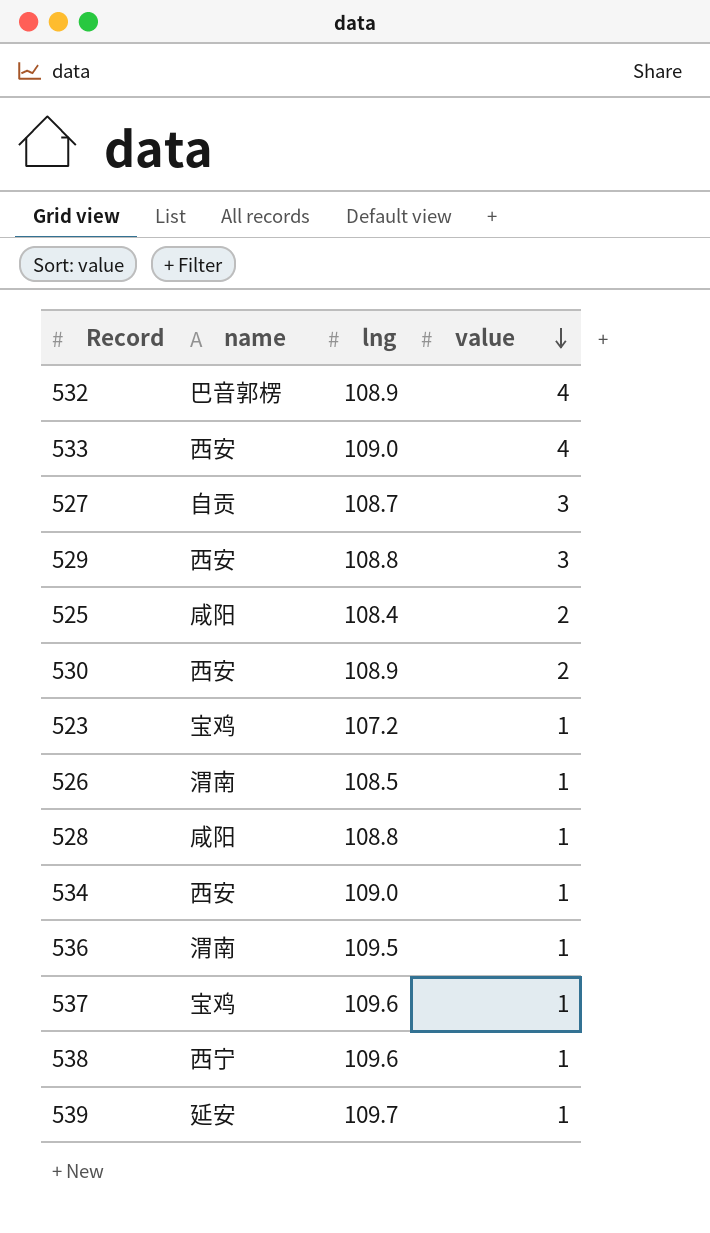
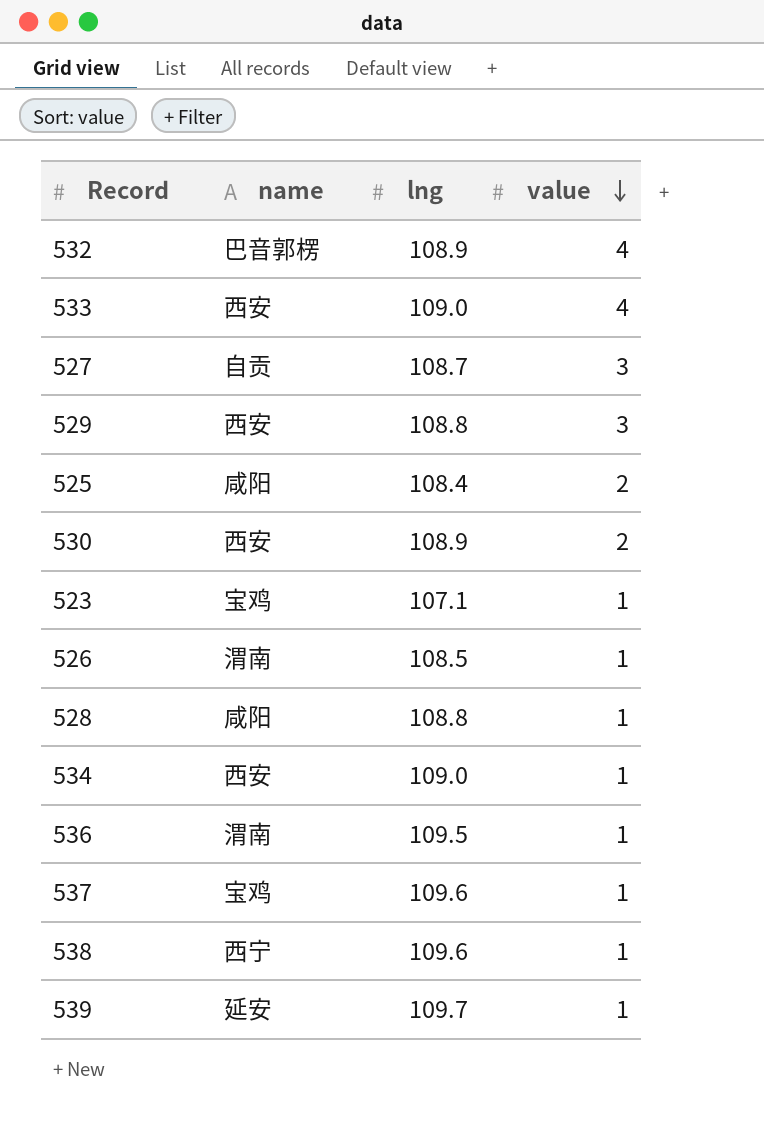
523 | lng: 107.2 -> 107.1

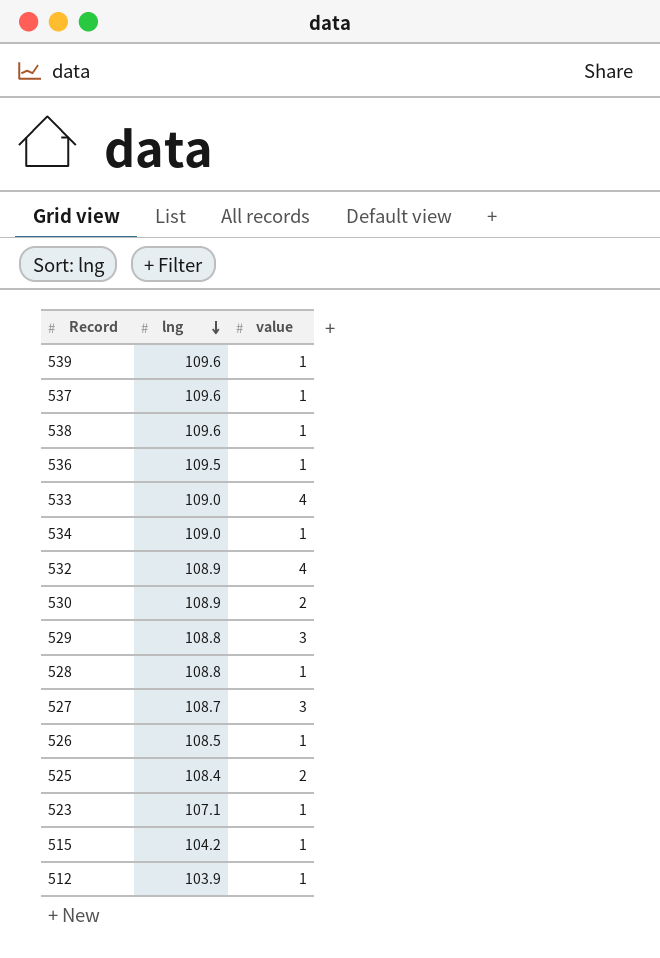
row order: value descending -> lng descending
column name | position: 2 -> none
539 | lng: 109.7 -> 109.6
row 515: none -> 104.2 | 1
row 512: none -> 103.9 | 1

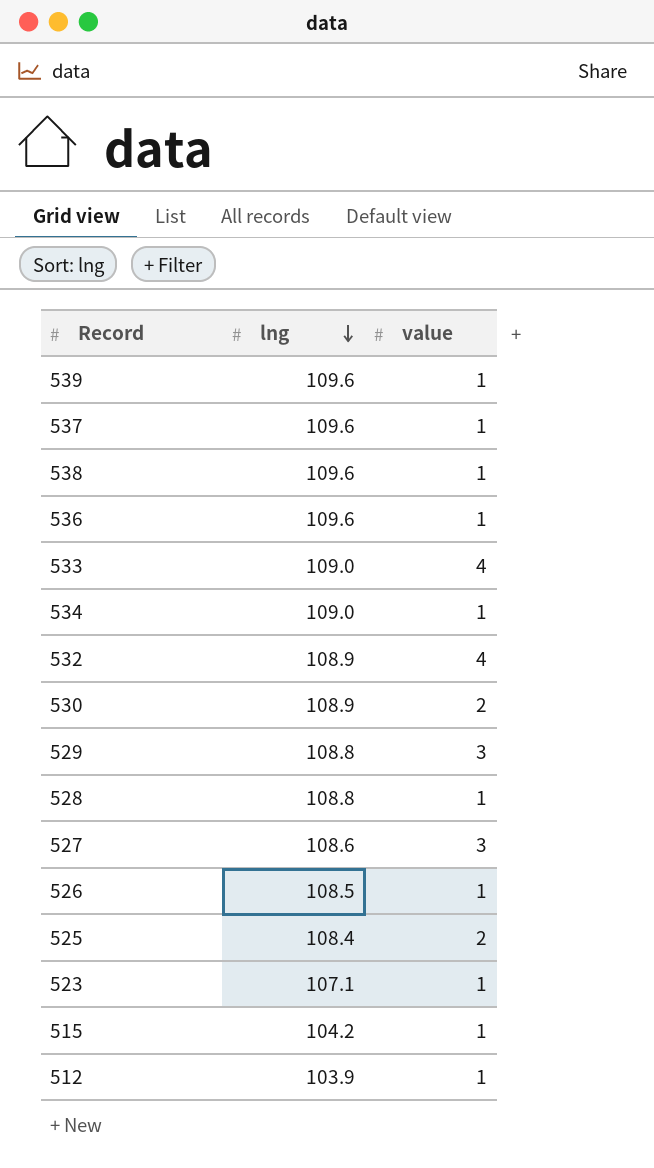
536 | lng: 109.5 -> 109.6
527 | lng: 108.7 -> 108.6

